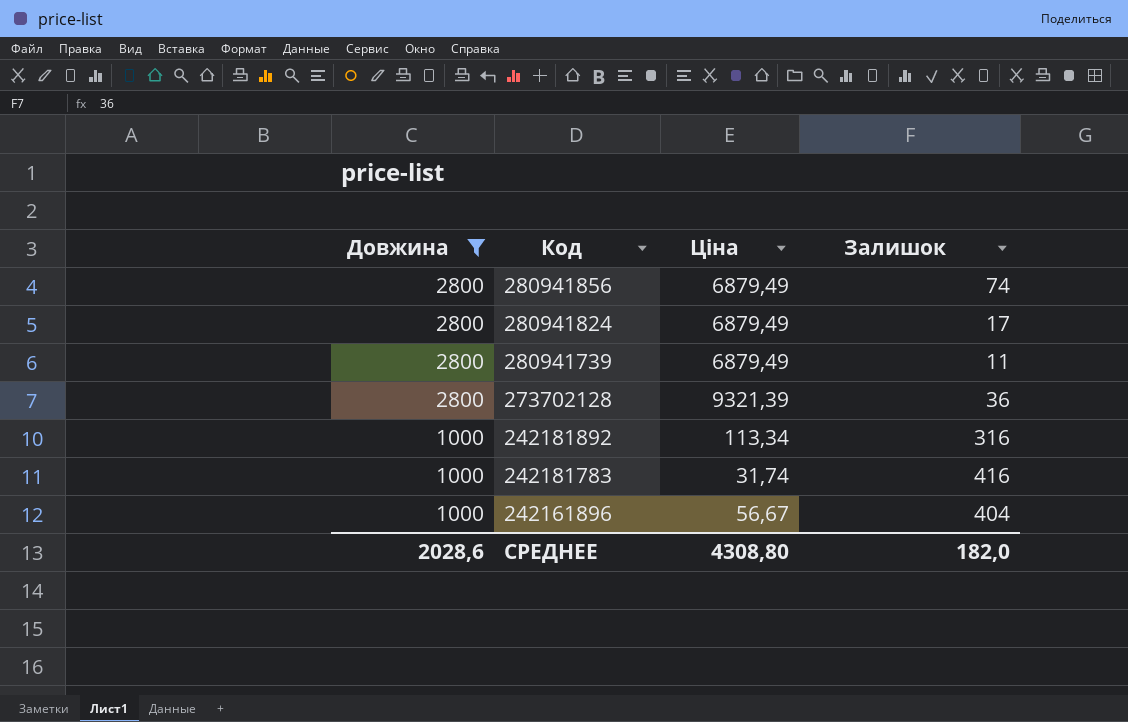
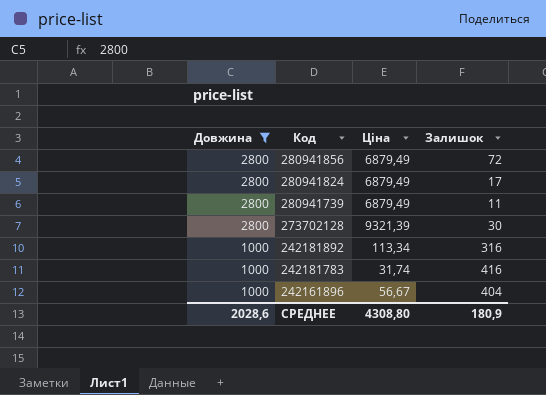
280941856 | Залишок: 74 -> 72
273702128 | Залишок: 36 -> 30
СРЕДНЕЕ | Залишок: 182,0 -> 180,9

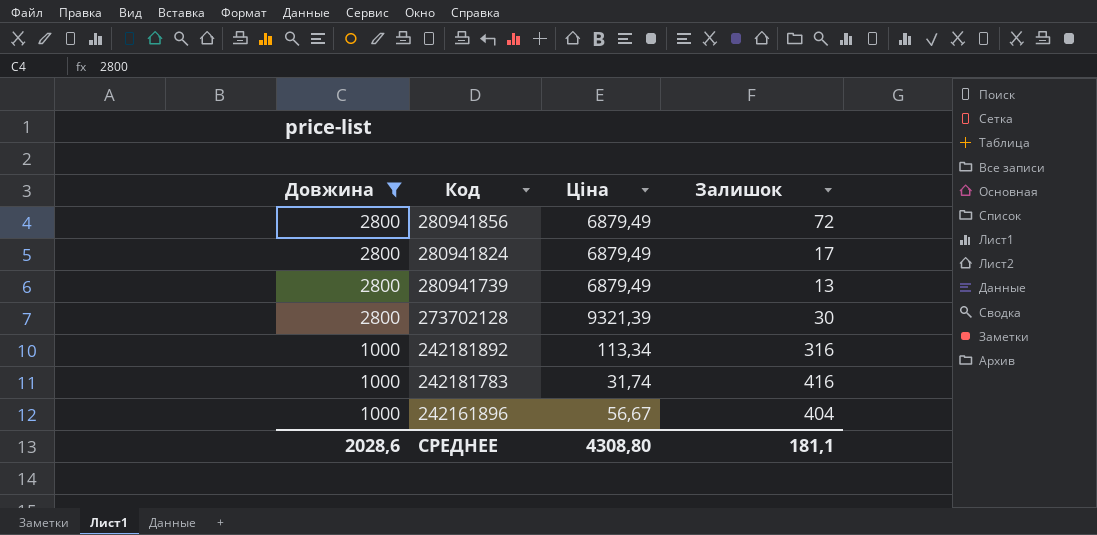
280941739 | Залишок: 11 -> 13
СРЕДНЕЕ | Залишок: 180,9 -> 181,1

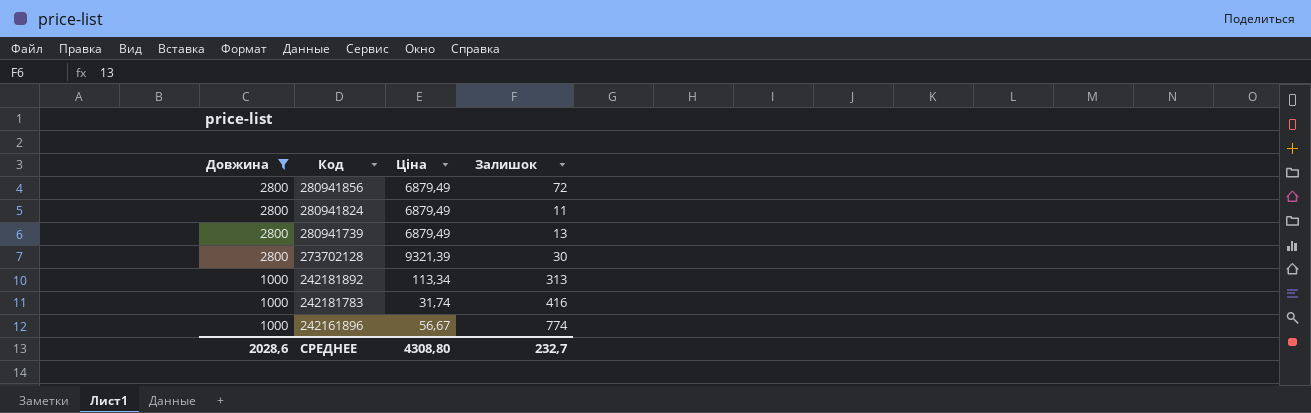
280941824 | Залишок: 17 -> 11
242181892 | Залишок: 316 -> 313
242161896 | Залишок: 404 -> 774
СРЕДНЕЕ | Залишок: 181,1 -> 232,7

